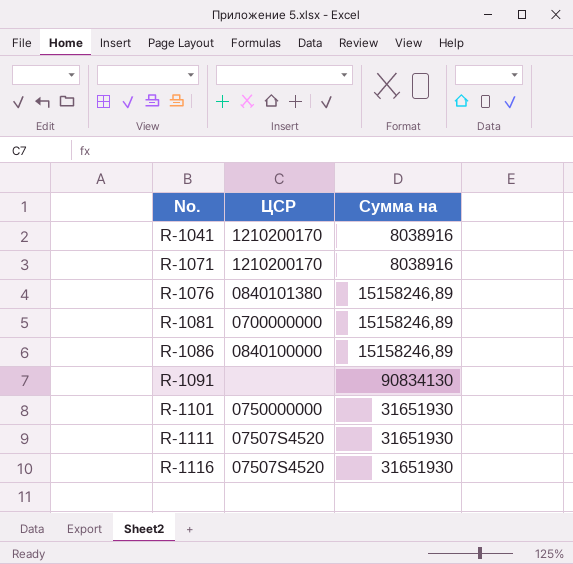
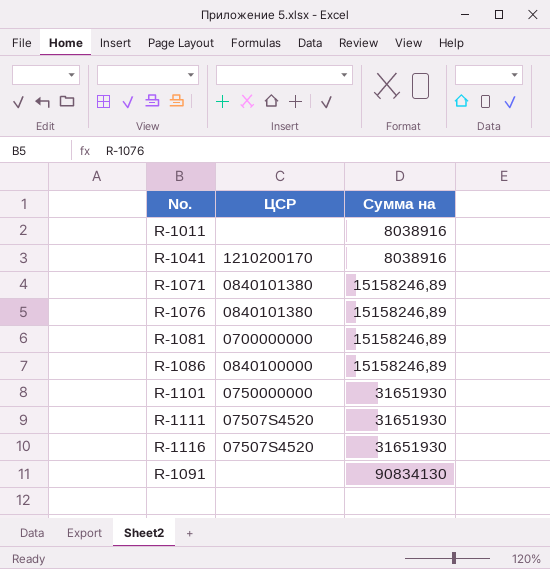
row order: No. ascending -> Сумма на ascending
row R-1011: none -> none | 8038916
R-1071 | ЦСР: 1210200170 -> 0840101380
R-1071 | Сумма на: 8038916 -> 15158246,89

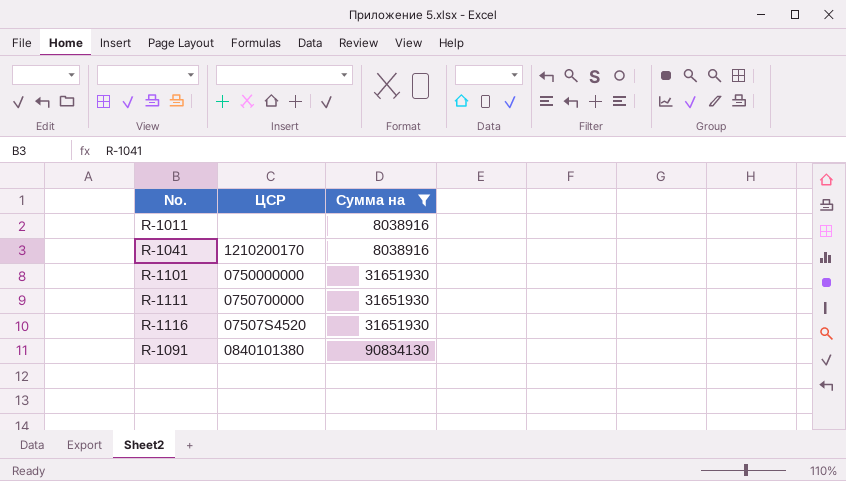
filter: none -> Сумма на != 15158246,89
R-1111 | ЦСР: 07507S4520 -> 0750700000
R-1091 | ЦСР: none -> 0840101380

